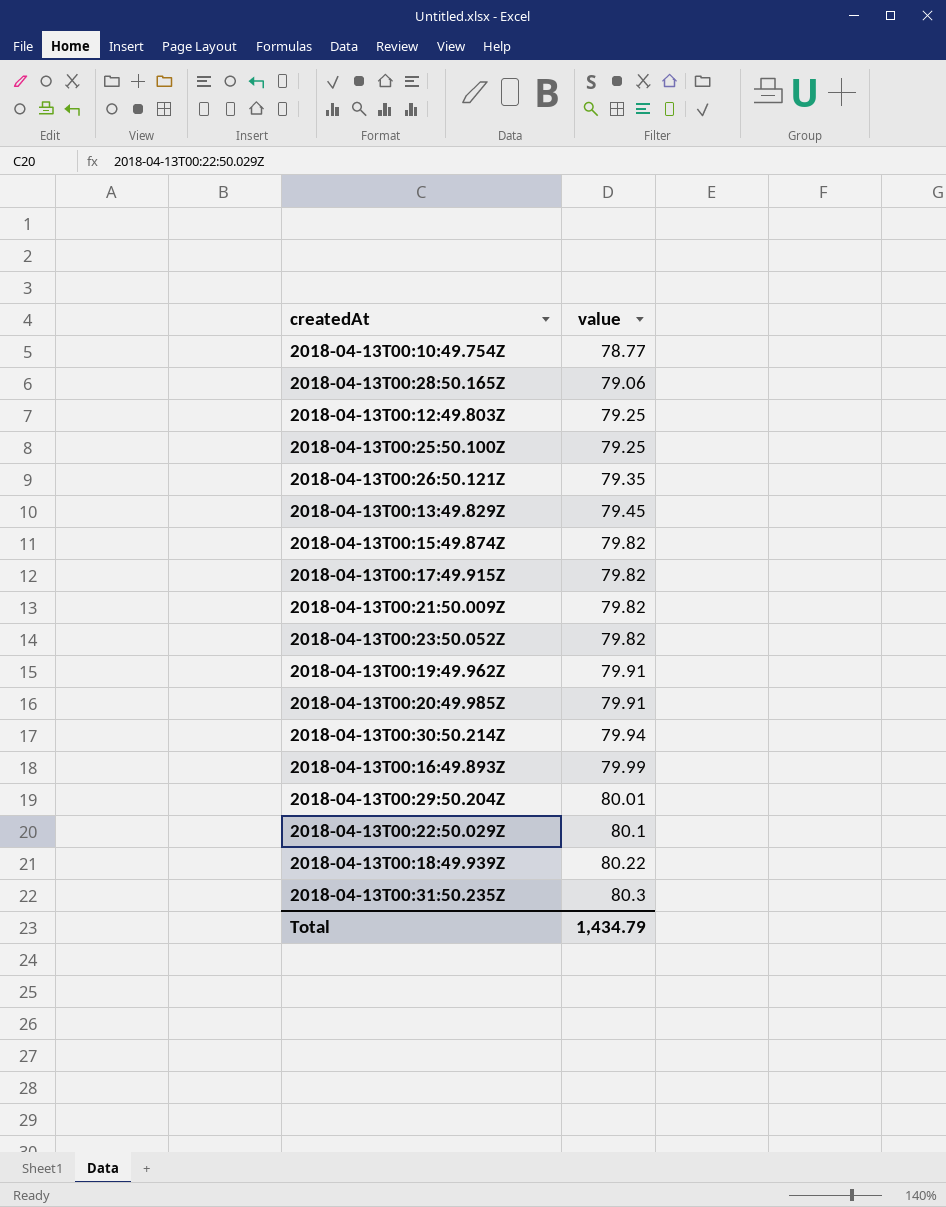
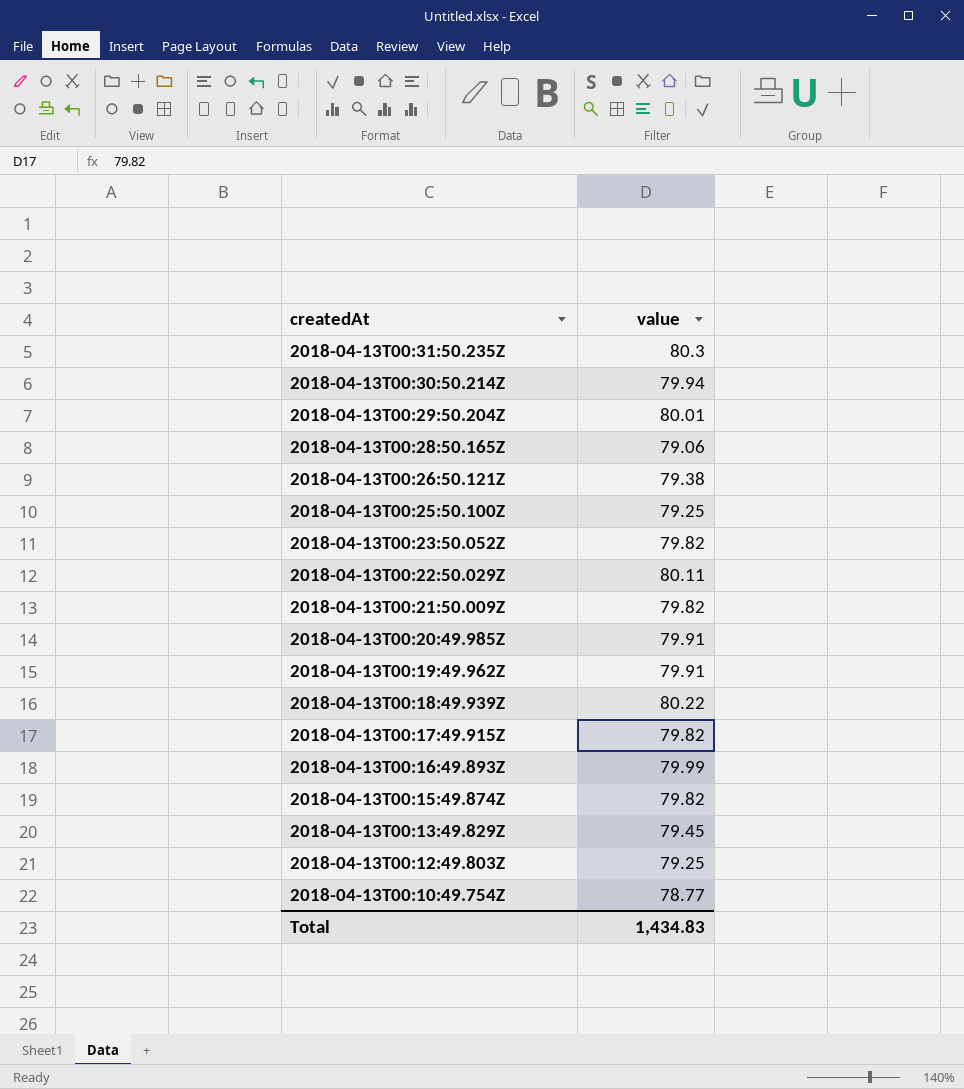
row order: value ascending -> createdAt descending
2018-04-13T00:26:50.121Z | value: 79.35 -> 79.38
2018-04-13T00:22:50.029Z | value: 80.1 -> 80.11
Total | value: 1,434.79 -> 1,434.83

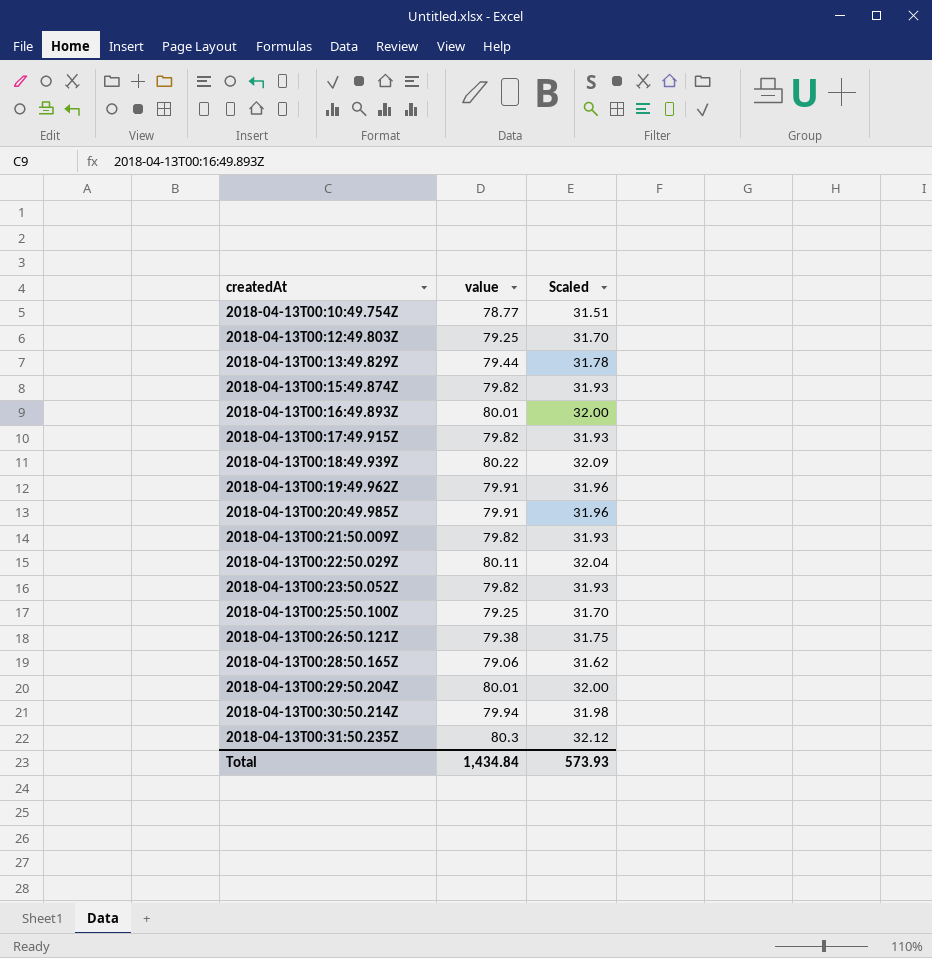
row order: createdAt descending -> createdAt ascending
column Scaled | formula: none -> [value] * 0.4
2018-04-13T00:13:49.829Z | value: 79.45 -> 79.44
2018-04-13T00:16:49.893Z | value: 79.99 -> 80.01
Total | value: 1,434.83 -> 1,434.84

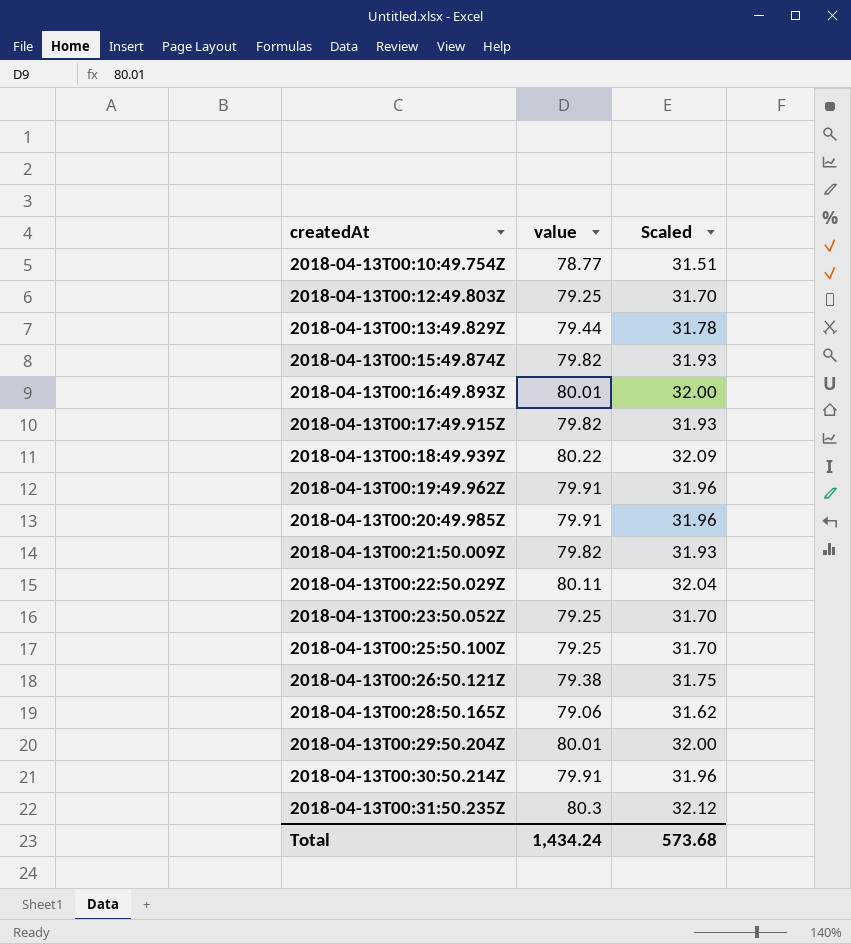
2018-04-13T00:23:50.052Z | value: 79.82 -> 79.25
2018-04-13T00:23:50.052Z | Scaled: 31.93 -> 31.70
2018-04-13T00:30:50.214Z | value: 79.94 -> 79.91
2018-04-13T00:30:50.214Z | Scaled: 31.98 -> 31.96
Total | value: 1,434.84 -> 1,434.24
Total | Scaled: 573.93 -> 573.68

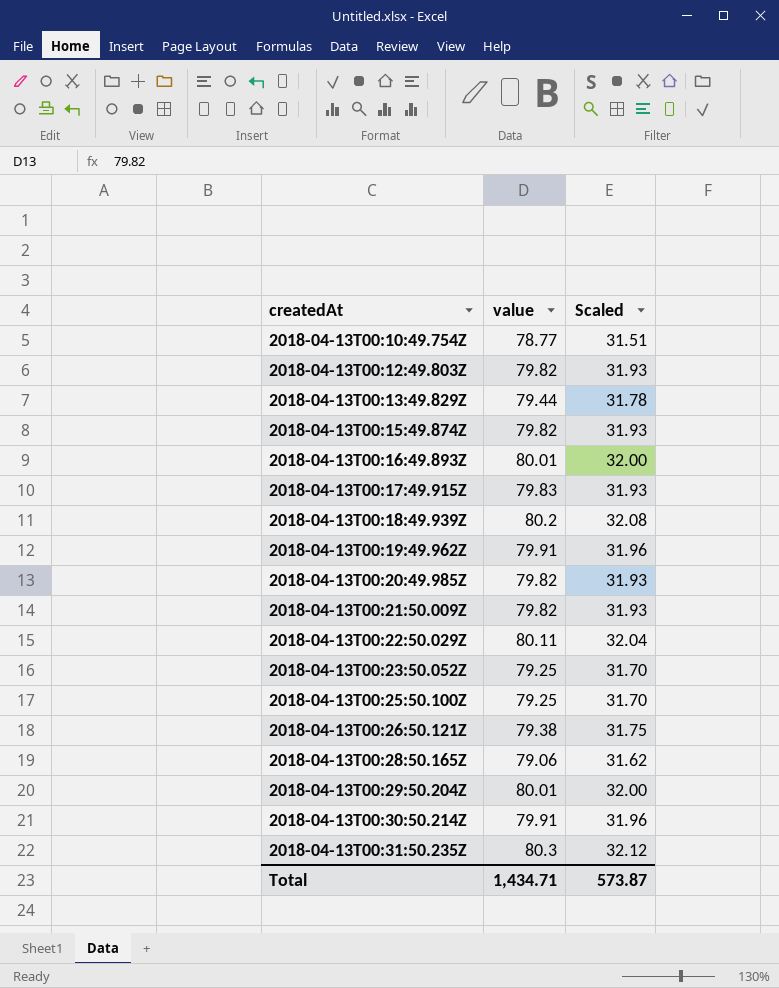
2018-04-13T00:12:49.803Z | value: 79.25 -> 79.82
2018-04-13T00:12:49.803Z | Scaled: 31.70 -> 31.93
2018-04-13T00:17:49.915Z | value: 79.82 -> 79.83
2018-04-13T00:18:49.939Z | value: 80.22 -> 80.2
2018-04-13T00:18:49.939Z | Scaled: 32.09 -> 32.08
2018-04-13T00:20:49.985Z | value: 79.91 -> 79.82
2018-04-13T00:20:49.985Z | Scaled: 31.96 -> 31.93
Total | value: 1,434.24 -> 1,434.71
Total | Scaled: 573.68 -> 573.87

